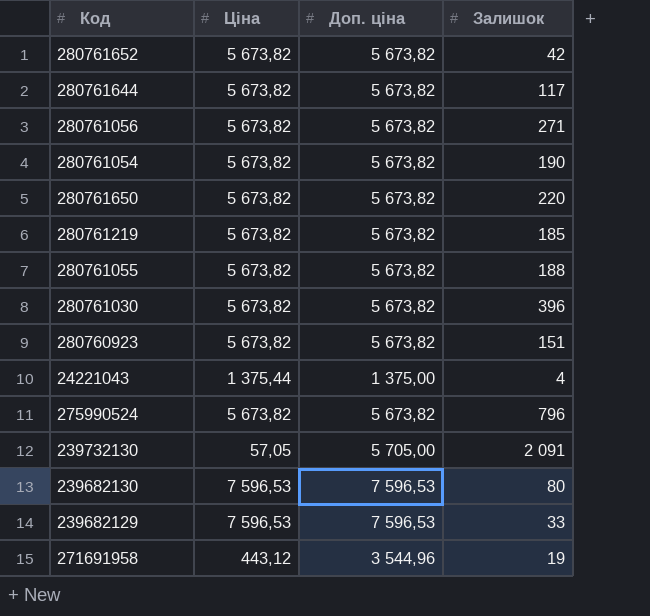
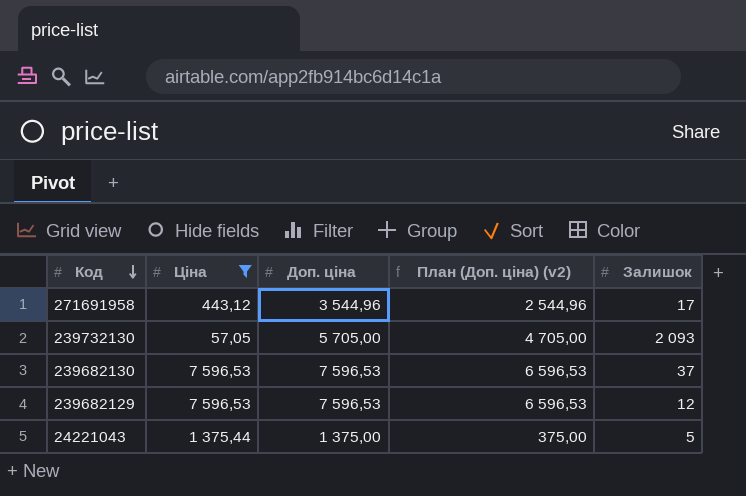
filter: none -> Ціна != 5 673,82
row order: none -> Код descending
column План (Доп. ціна) (v2) | formula: none -> [Доп. ціна] - 1000
271691958 | Залишок: 19 -> 17
239732130 | Залишок: 2 091 -> 2 093
239682130 | Залишок: 80 -> 37
239682129 | Залишок: 33 -> 12
24221043 | Залишок: 4 -> 5

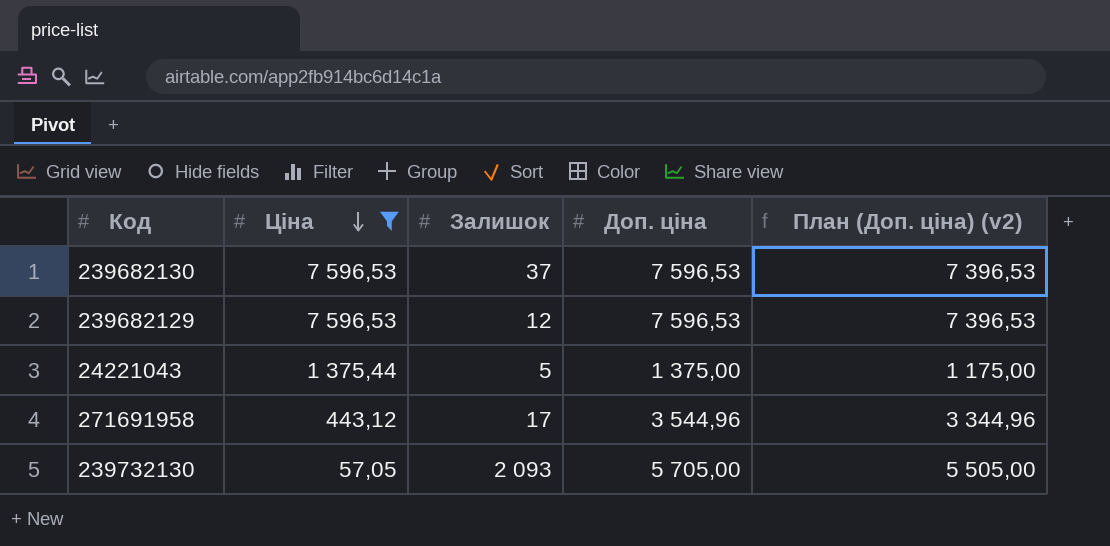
row order: Код descending -> Ціна descending
column Залишок | position: 5 -> 3
column План (Доп. ціна) (v2) | formula: [Доп. ціна] - 1000 -> [Доп. ціна] - 200

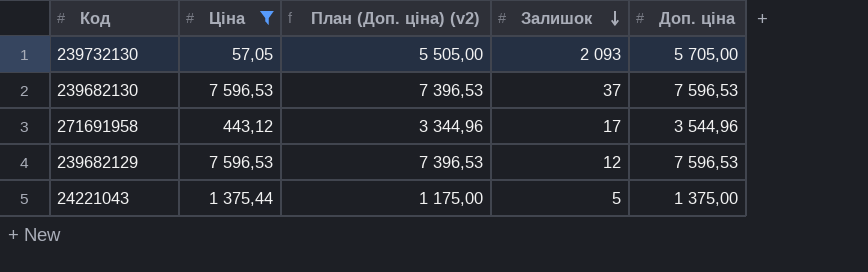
row order: Ціна descending -> Залишок descending
column План (Доп. ціна) (v2) | position: 5 -> 3

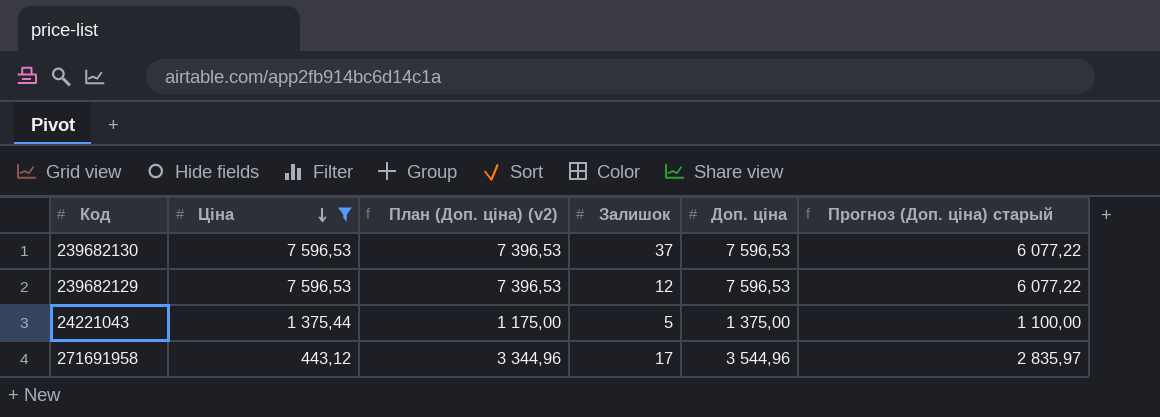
row order: Залишок descending -> Ціна descending
column Прогноз (Доп. ціна) старый | formula: none -> [Доп. ціна] * 0,8
row 239732130: 57,05 | 5 505,00 | 2 093 | 5 705,00 -> none

